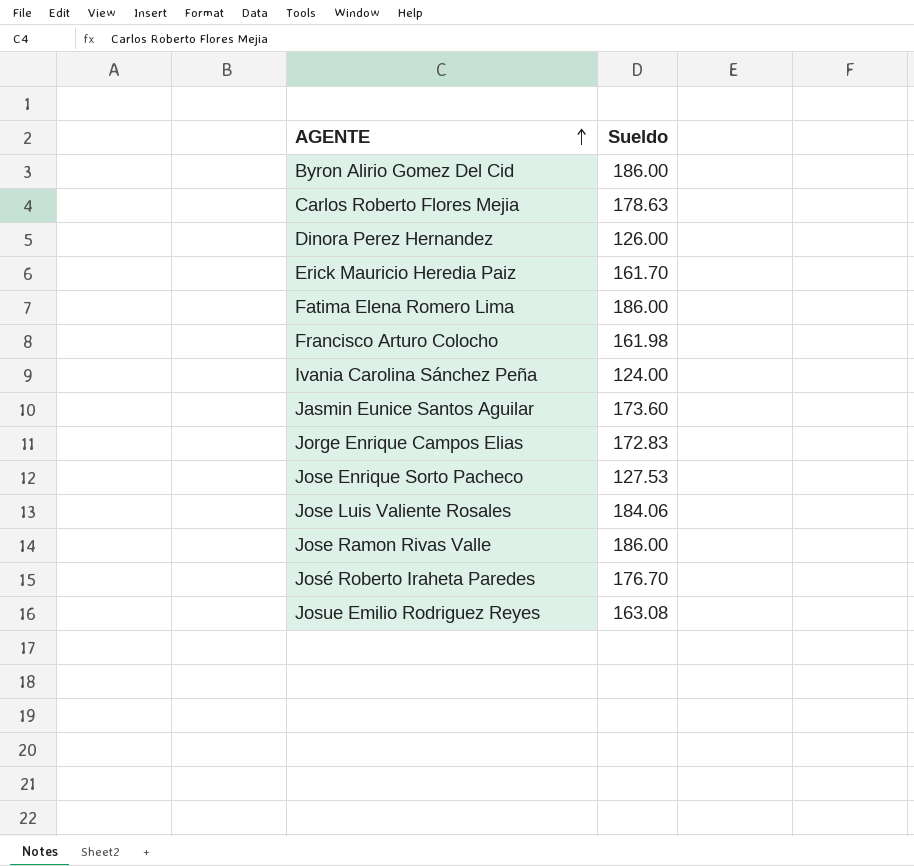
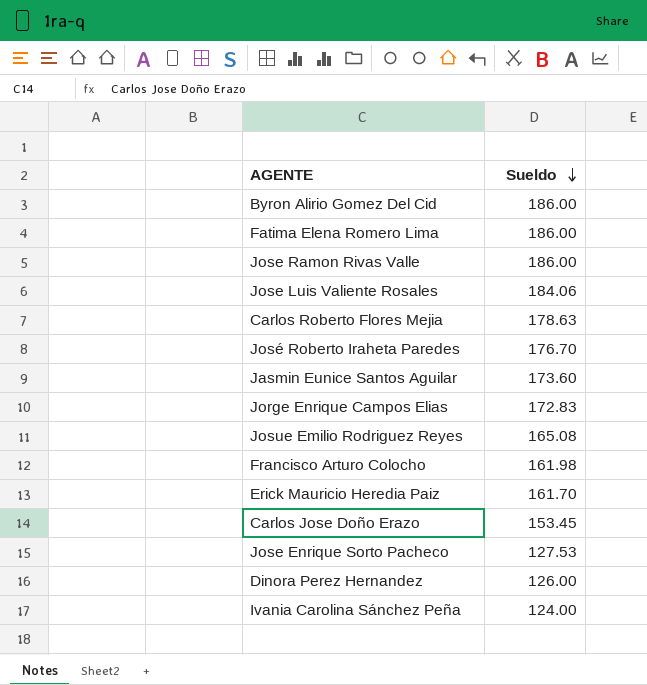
row order: AGENTE ascending -> Sueldo descending
Josue Emilio Rodriguez Reyes | Sueldo: 163.08 -> 165.08
row Carlos Jose Doño Erazo: none -> 153.45

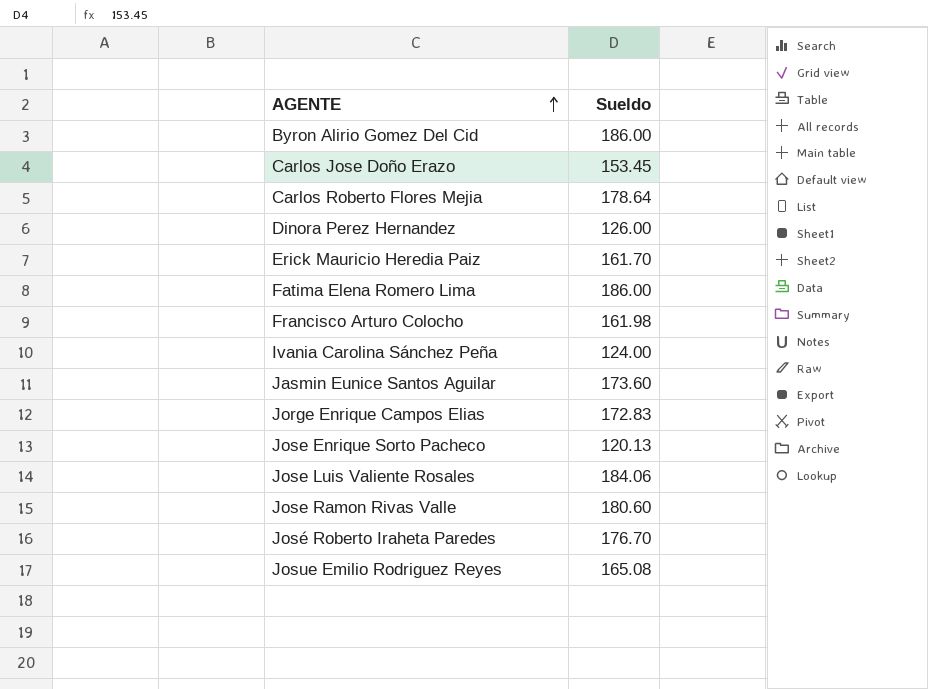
row order: Sueldo descending -> AGENTE ascending
Carlos Roberto Flores Mejia | Sueldo: 178.63 -> 178.64
Jose Enrique Sorto Pacheco | Sueldo: 127.53 -> 120.13
Jose Ramon Rivas Valle | Sueldo: 186.00 -> 180.60

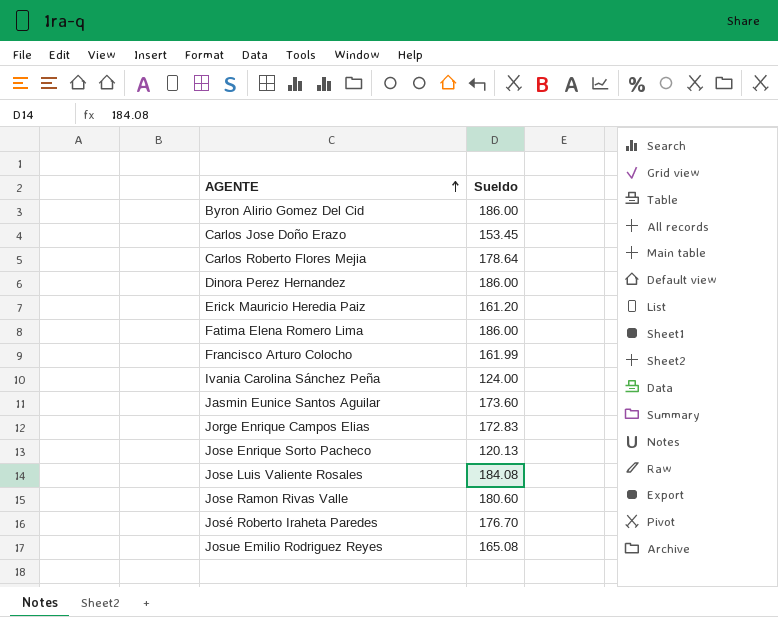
Dinora Perez Hernandez | Sueldo: 126.00 -> 186.00
Erick Mauricio Heredia Paiz | Sueldo: 161.70 -> 161.20
Francisco Arturo Colocho | Sueldo: 161.98 -> 161.99
Jose Luis Valiente Rosales | Sueldo: 184.06 -> 184.08

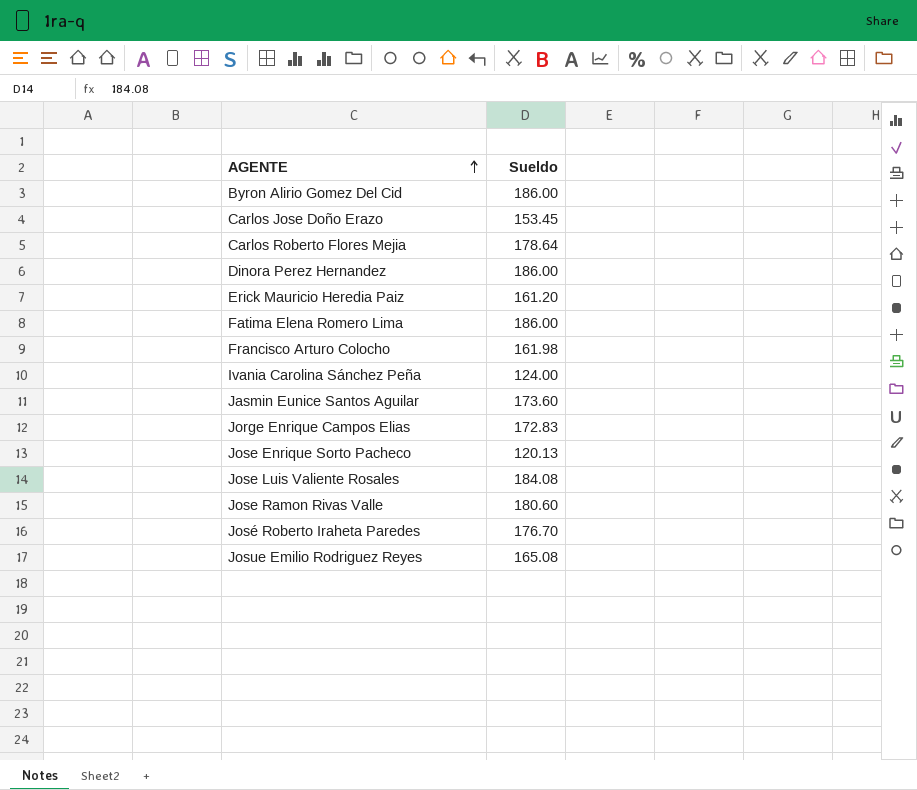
Francisco Arturo Colocho | Sueldo: 161.99 -> 161.98

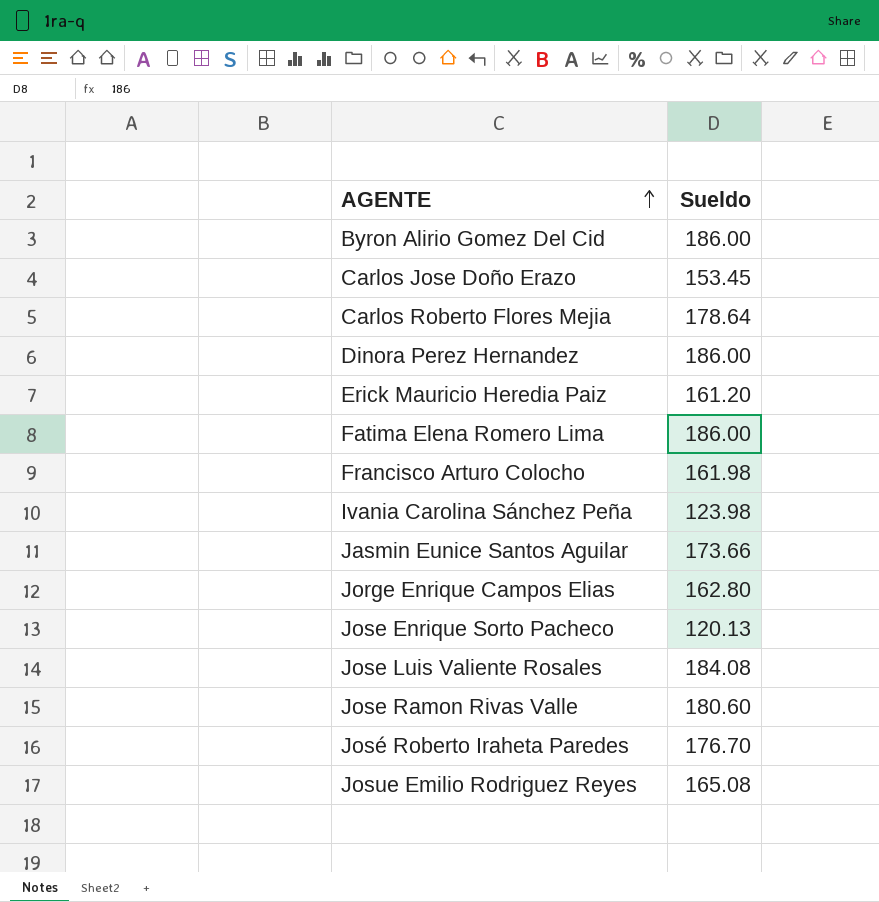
Ivania Carolina Sánchez Peña | Sueldo: 124.00 -> 123.98
Jasmin Eunice Santos Aguilar | Sueldo: 173.60 -> 173.66
Jorge Enrique Campos Elias | Sueldo: 172.83 -> 162.80

